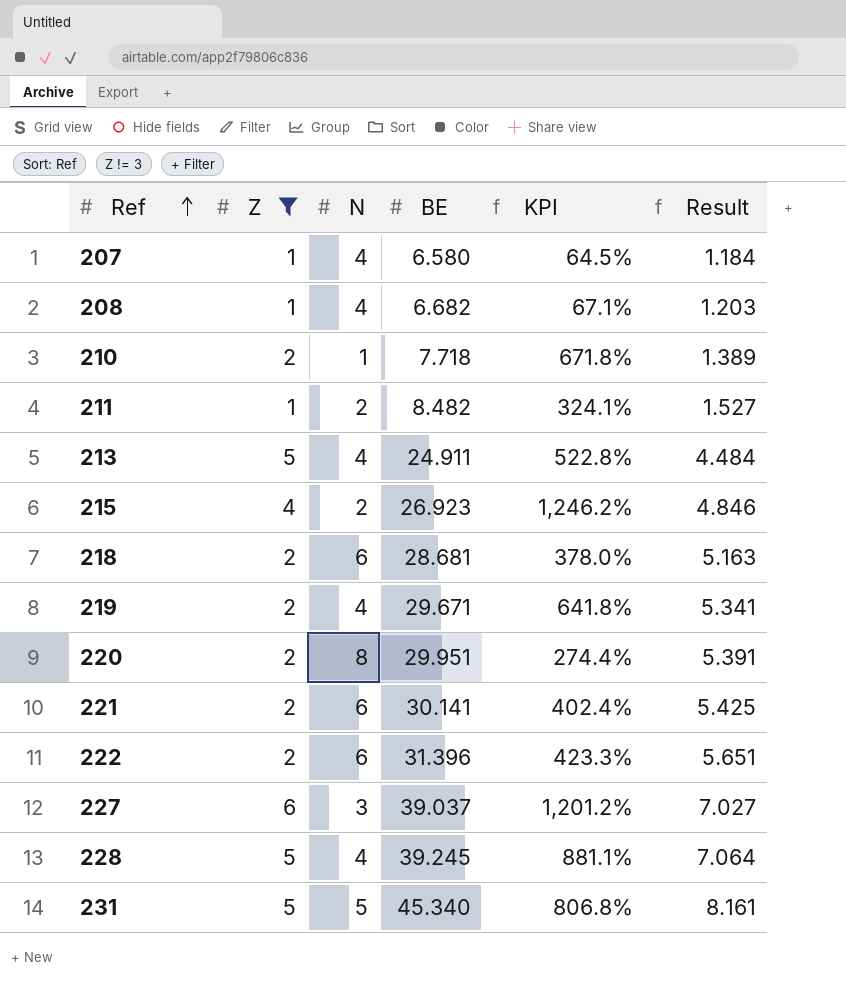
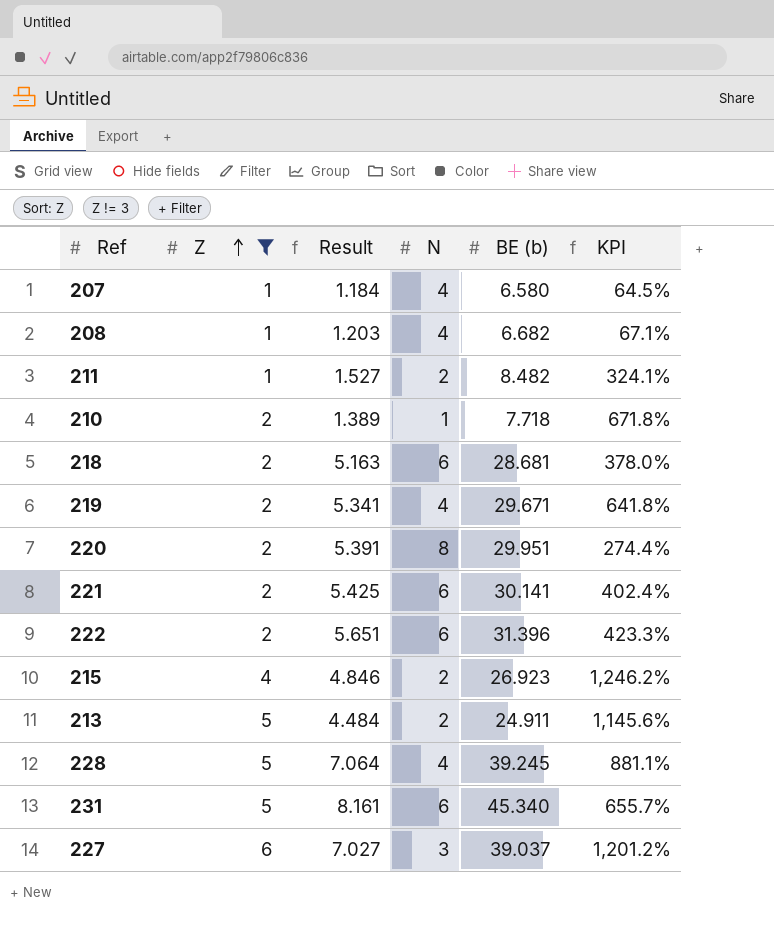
row order: Ref ascending -> Z ascending
column Result | position: 6 -> 3
column name: BE -> BE (b)
213 | N: 4 -> 2
213 | KPI: 522.8% -> 1,145.6%
231 | N: 5 -> 6
231 | KPI: 806.8% -> 655.7%

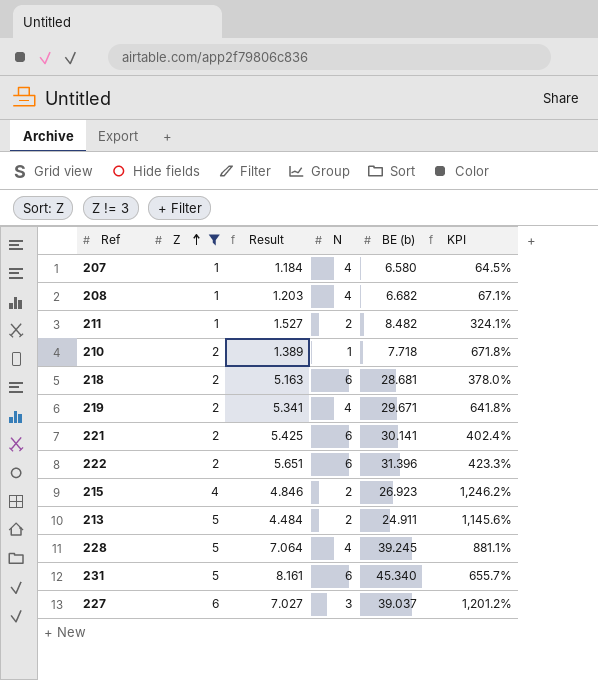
row 220: 2 | 5.391 | 8 | 29.951 | 274.4% -> none

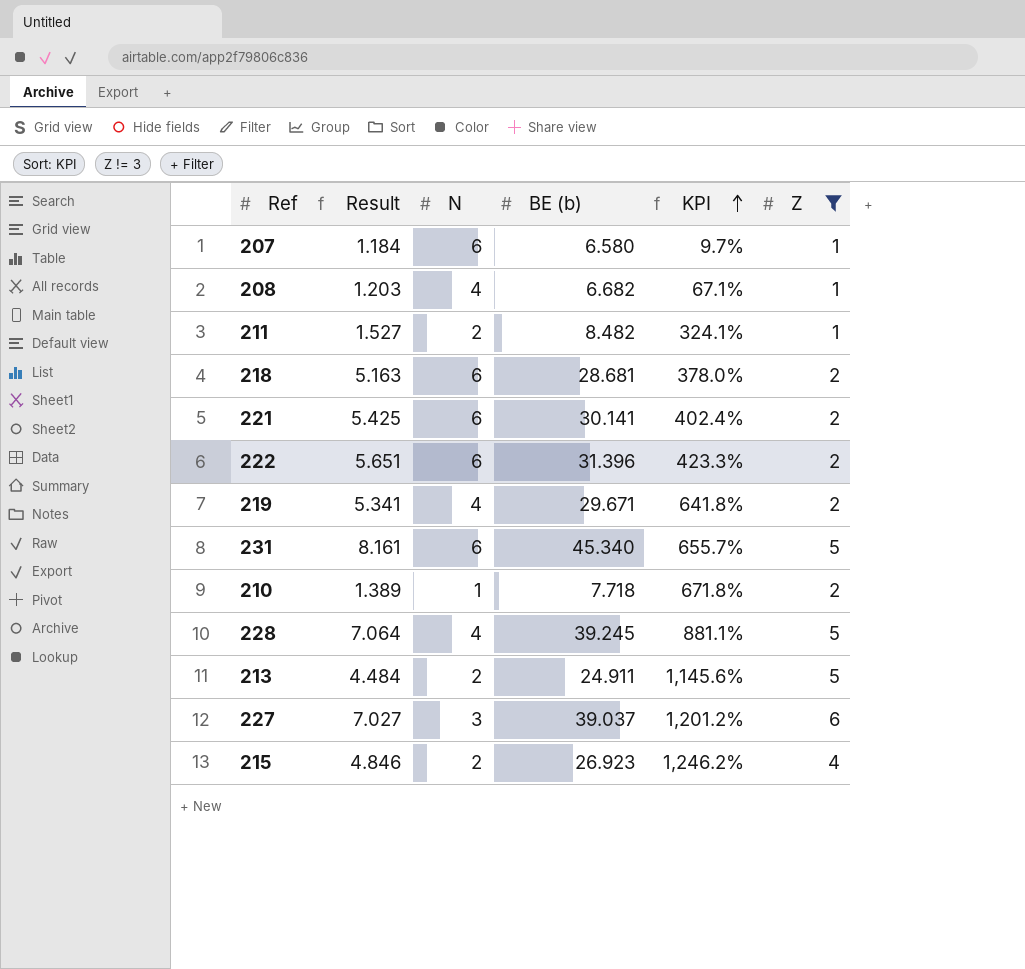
row order: Z ascending -> KPI ascending
column Z | position: 2 -> 6
207 | N: 4 -> 6
207 | KPI: 64.5% -> 9.7%

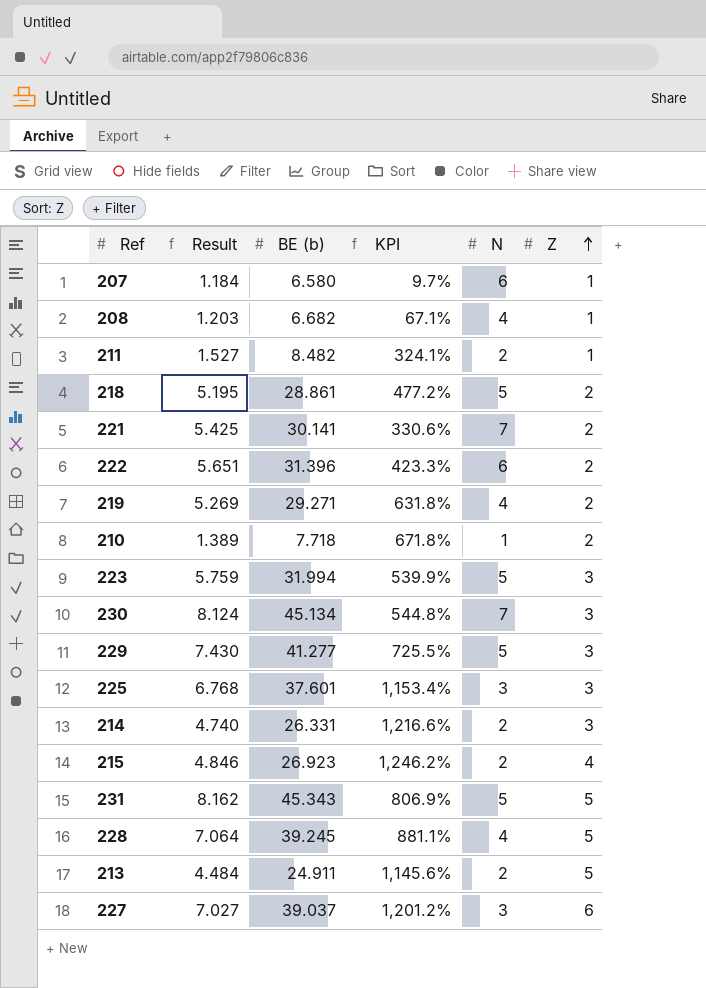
filter: Z != 3 -> none
row order: KPI ascending -> Z ascending
column N | position: 3 -> 5
218 | Result: 5.163 -> 5.195
218 | BE (b): 28.681 -> 28.861
218 | KPI: 378.0% -> 477.2%
218 | N: 6 -> 5
221 | KPI: 402.4% -> 330.6%
221 | N: 6 -> 7
219 | Result: 5.341 -> 5.269
219 | BE (b): 29.671 -> 29.271
219 | KPI: 641.8% -> 631.8%
231 | Result: 8.161 -> 8.162
231 | BE (b): 45.340 -> 45.343
231 | KPI: 655.7% -> 806.9%
231 | N: 6 -> 5

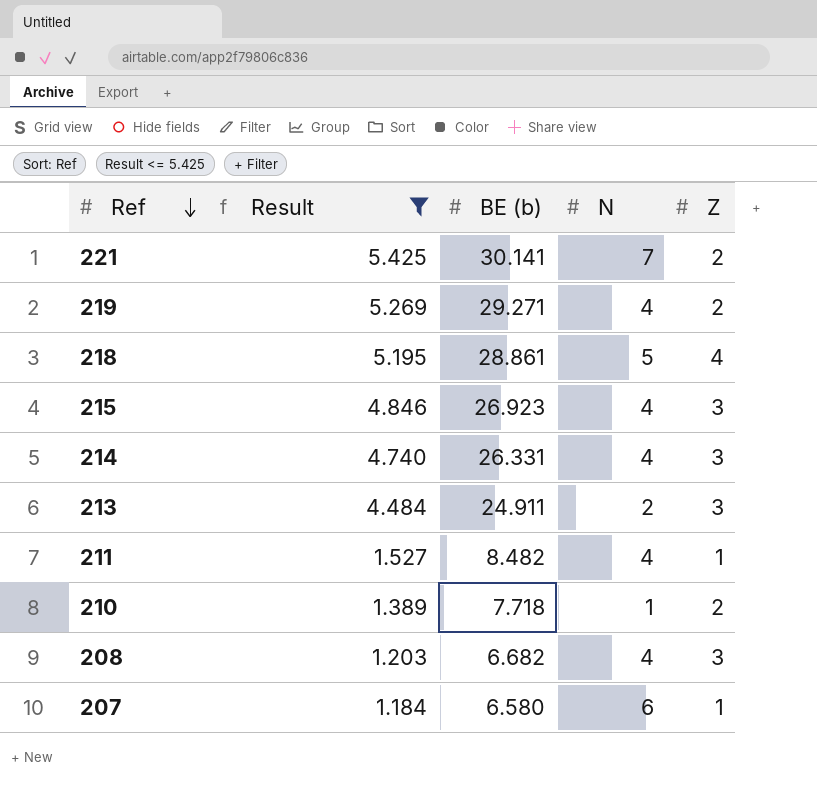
filter: none -> Result <= 5.425
row order: Z ascending -> Ref descending
column KPI | formula: ([BE (b)] - [N]) / [N] -> none
218 | Z: 2 -> 4
215 | N: 2 -> 4
215 | Z: 4 -> 3
214 | N: 2 -> 4
213 | Z: 5 -> 3
211 | N: 2 -> 4
208 | Z: 1 -> 3

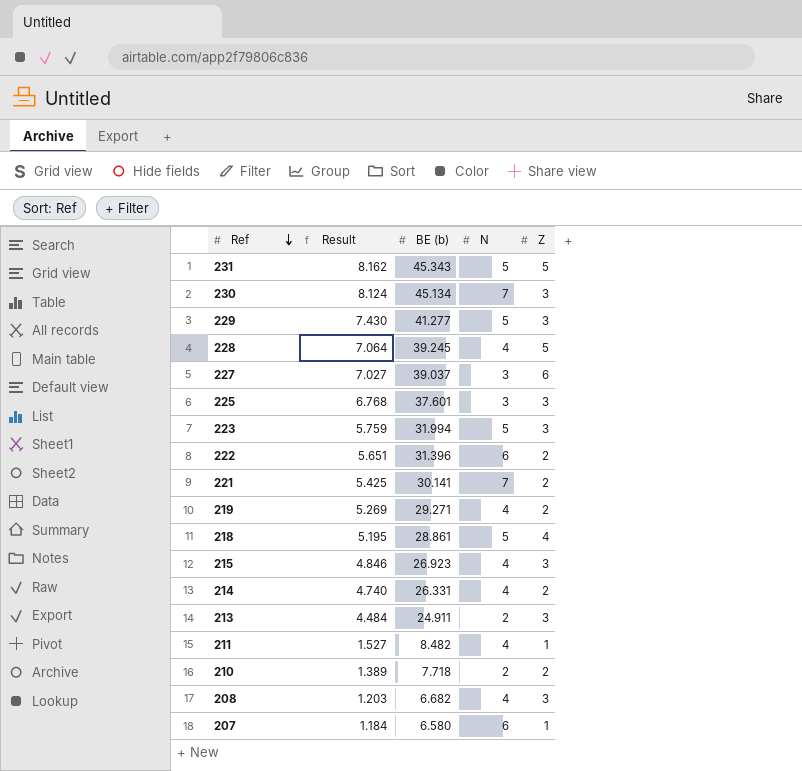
filter: Result <= 5.425 -> none
214 | Z: 3 -> 2
210 | N: 1 -> 2

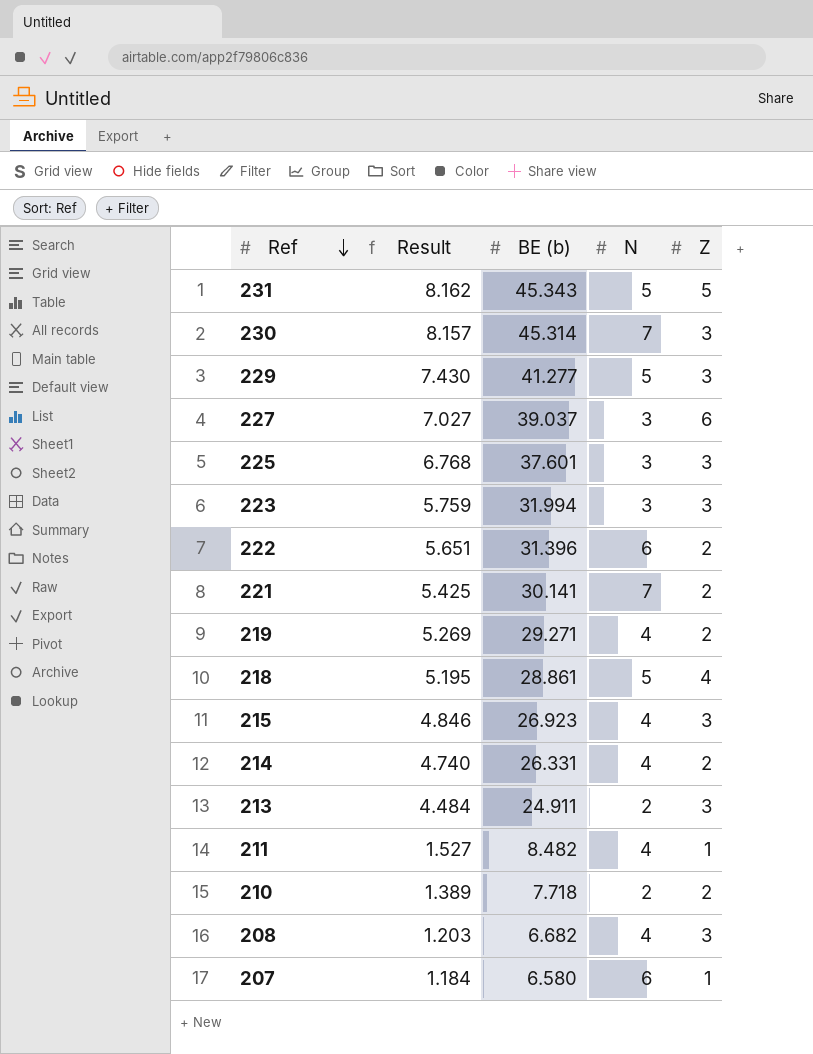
row 228: 7.064 | 39.245 | 4 | 5 -> none
230 | Result: 8.124 -> 8.157
230 | BE (b): 45.134 -> 45.314
223 | N: 5 -> 3

